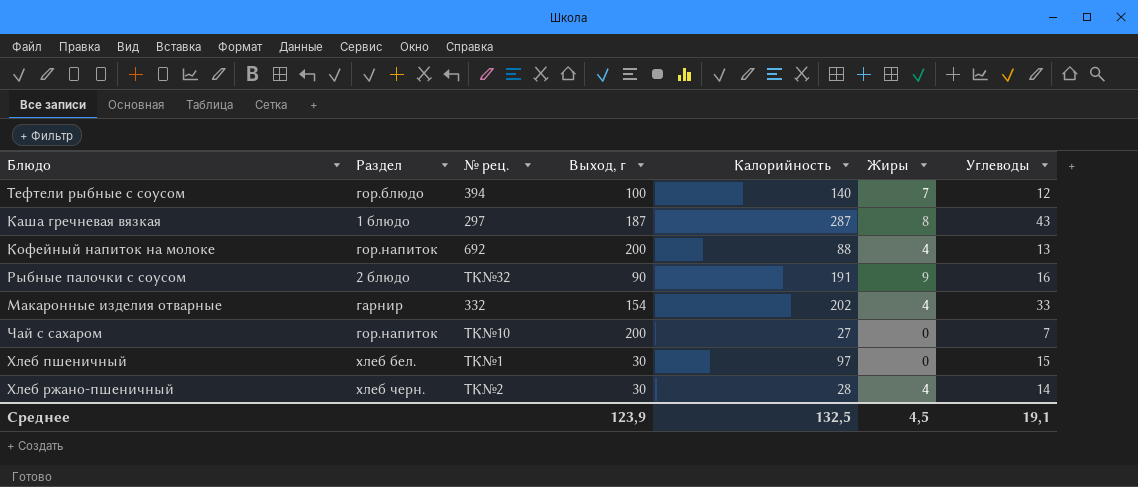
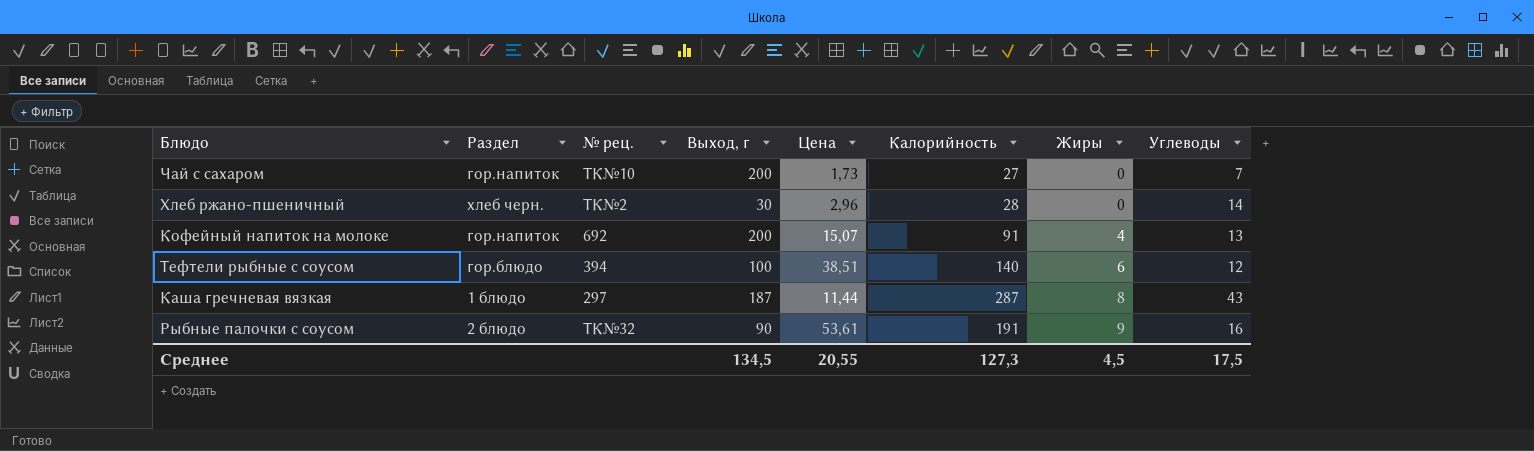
row order: none -> Жиры ascending
column Цена | position: none -> 5
row Макаронные изделия отварные: гарнир | 332 | 154 | 202 | 4 | 33 -> none
row Хлеб пшеничный: хлеб бел. | ТК№1 | 30 | 97 | 0 | 15 -> none
Хлеб ржано-пшеничный | Жиры: 4 -> 0
Кофейный напиток на молоке | Калорийность: 88 -> 91
Тефтели рыбные с соусом | Жиры: 7 -> 6
Среднее | Выход, г: 123,9 -> 134,5
Среднее | Калорийность: 132,5 -> 127,3
Среднее | Углеводы: 19,1 -> 17,5

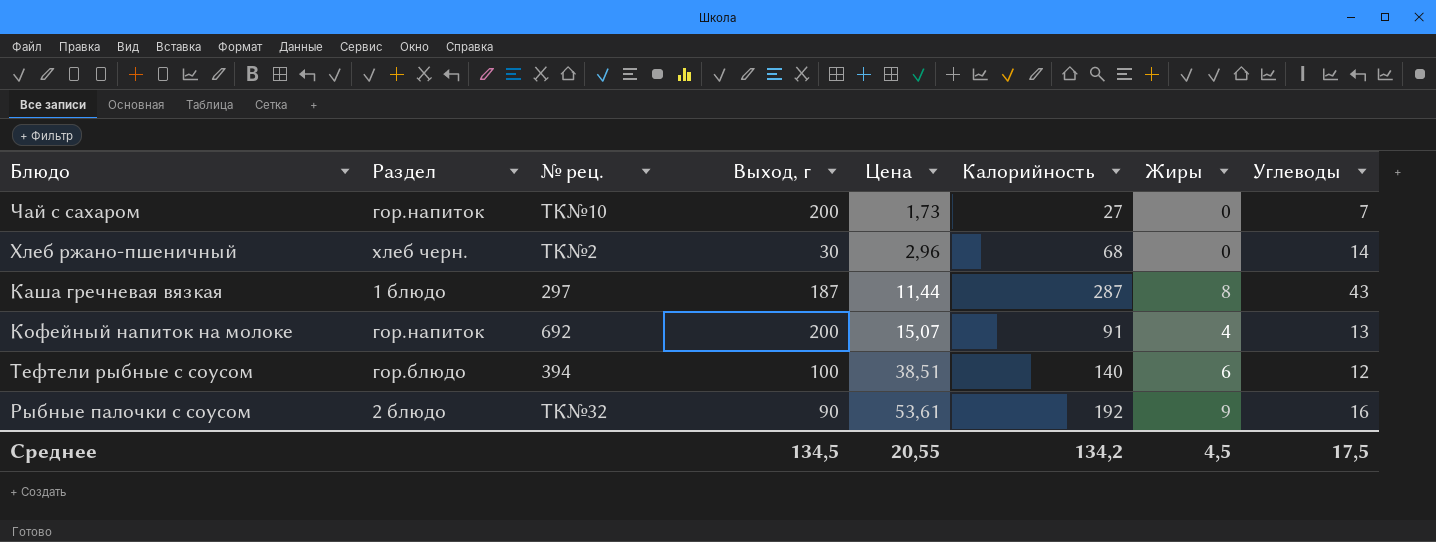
row order: Жиры ascending -> Цена ascending
Хлеб ржано-пшеничный | Калорийность: 28 -> 68
Рыбные палочки с соусом | Калорийность: 191 -> 192
Среднее | Калорийность: 127,3 -> 134,2

